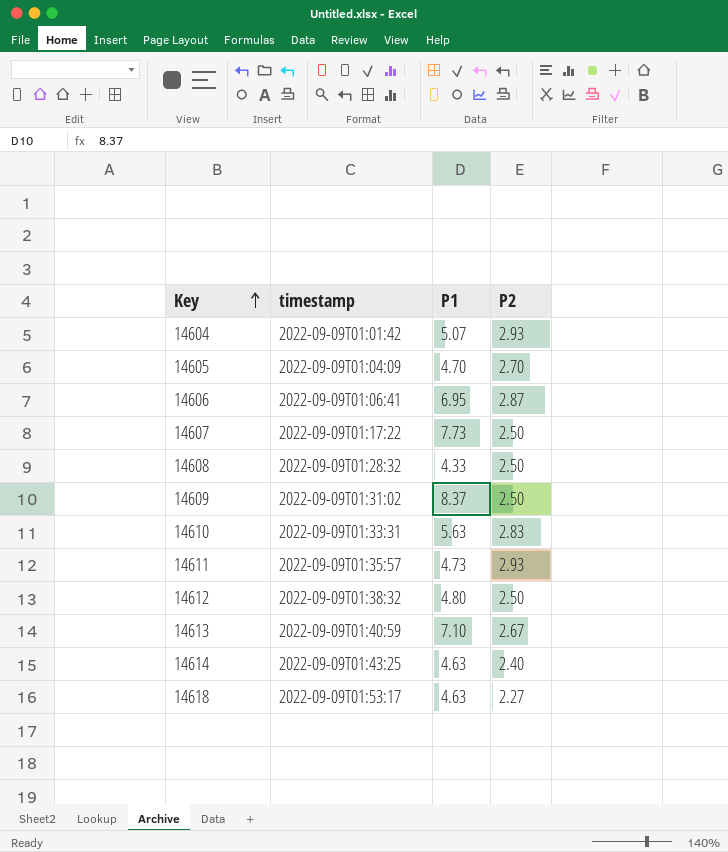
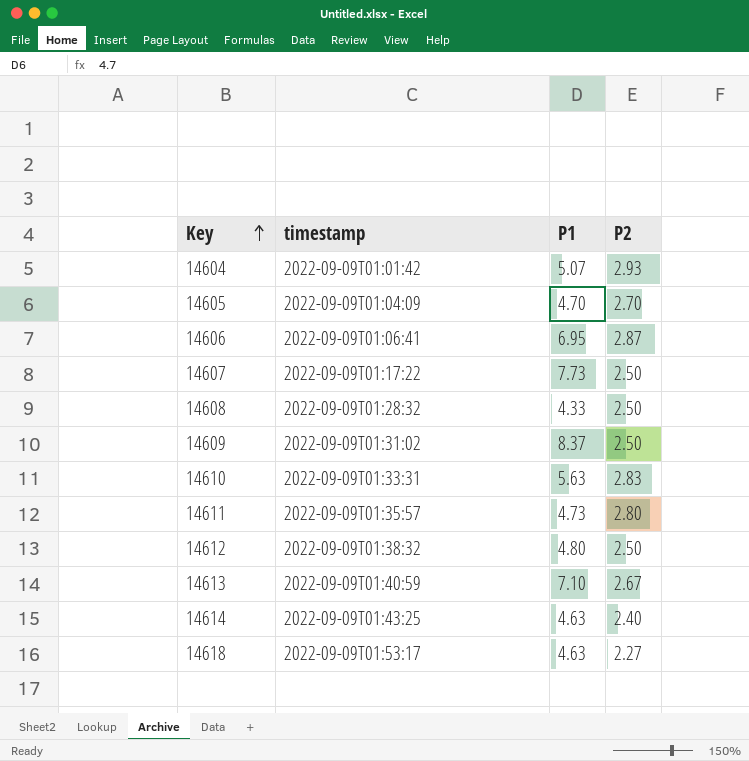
14611 | P2: 2.93 -> 2.80

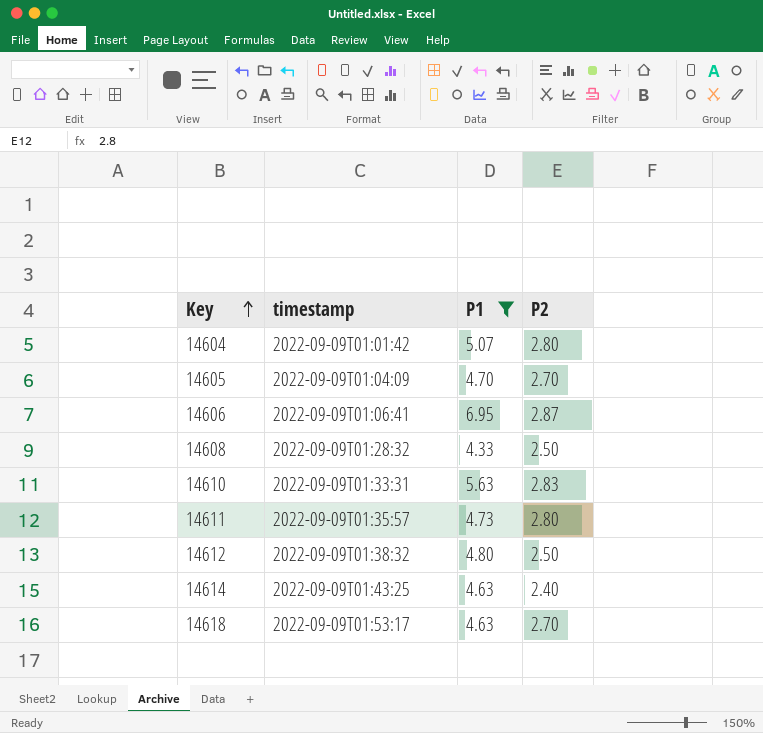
filter: none -> P1 <= 6.95
14604 | P2: 2.93 -> 2.80
14618 | P2: 2.27 -> 2.70

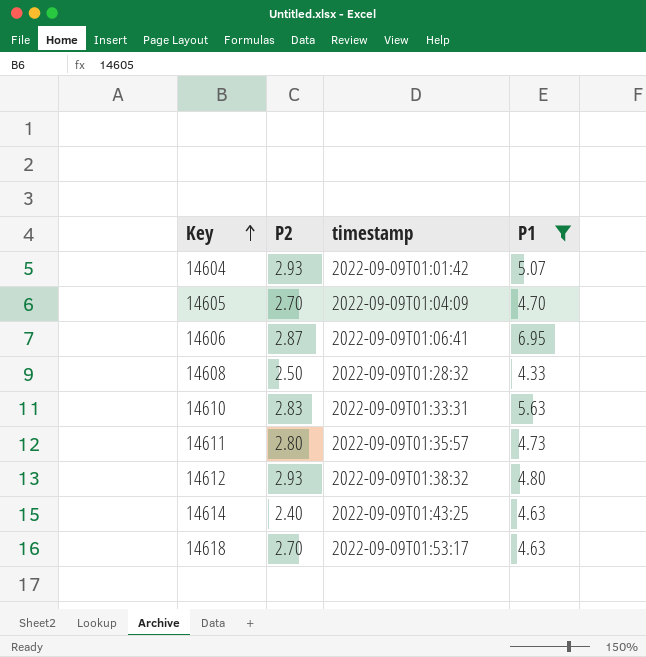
column P2 | position: 4 -> 2
14604 | P2: 2.80 -> 2.93
14612 | P2: 2.50 -> 2.93

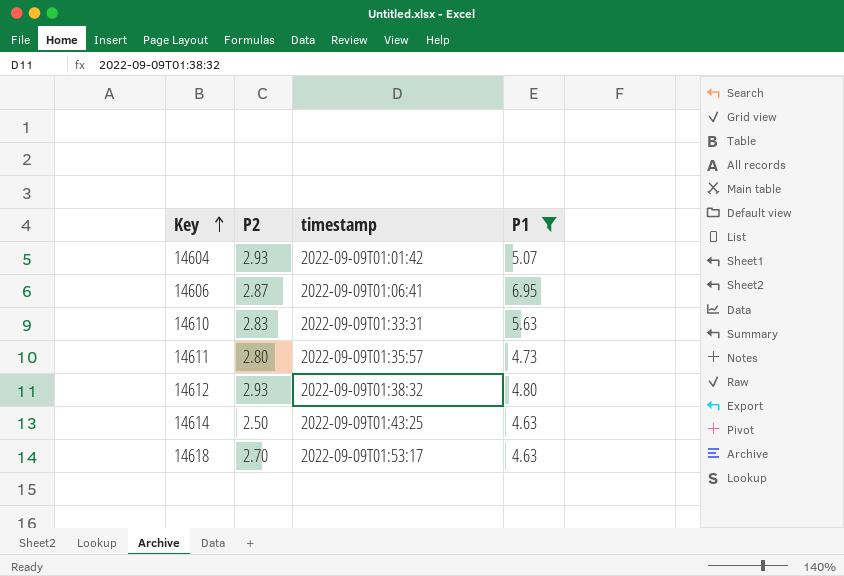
row 14605: 2.70 | 2022-09-09T01:04:09 | 4.70 -> none
row 14608: 2.50 | 2022-09-09T01:28:32 | 4.33 -> none
14614 | P2: 2.40 -> 2.50

